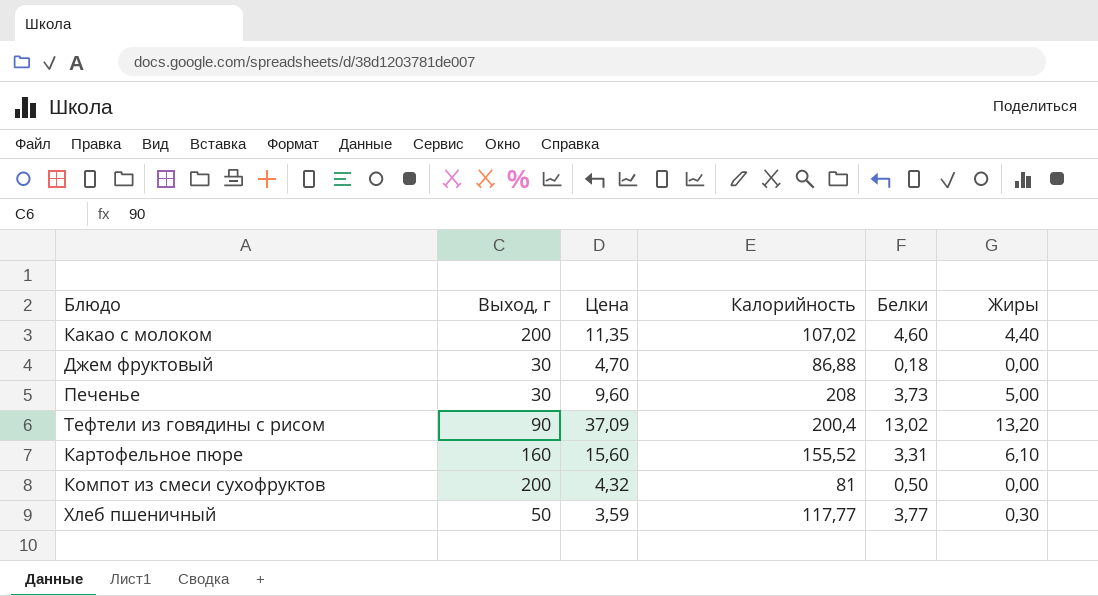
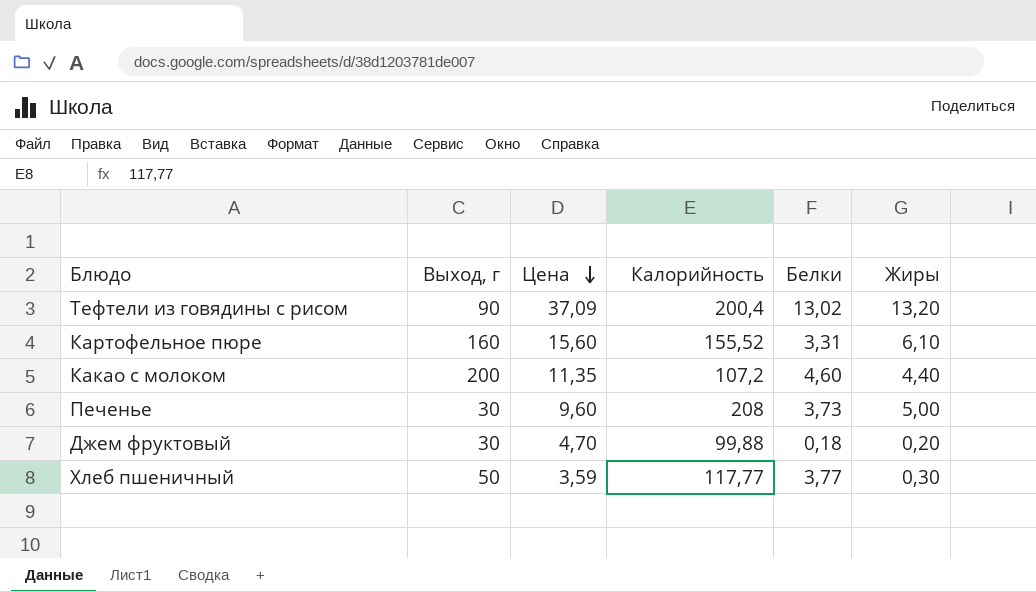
row order: none -> Цена descending
row Компот из смеси сухофруктов: 200 | 4,32 | 81 | 0,50 | 0,00 -> none
Какао с молоком | Калорийность: 107,02 -> 107,2
Джем фруктовый | Калорийность: 86,88 -> 99,88
Джем фруктовый | Жиры: 0,00 -> 0,20

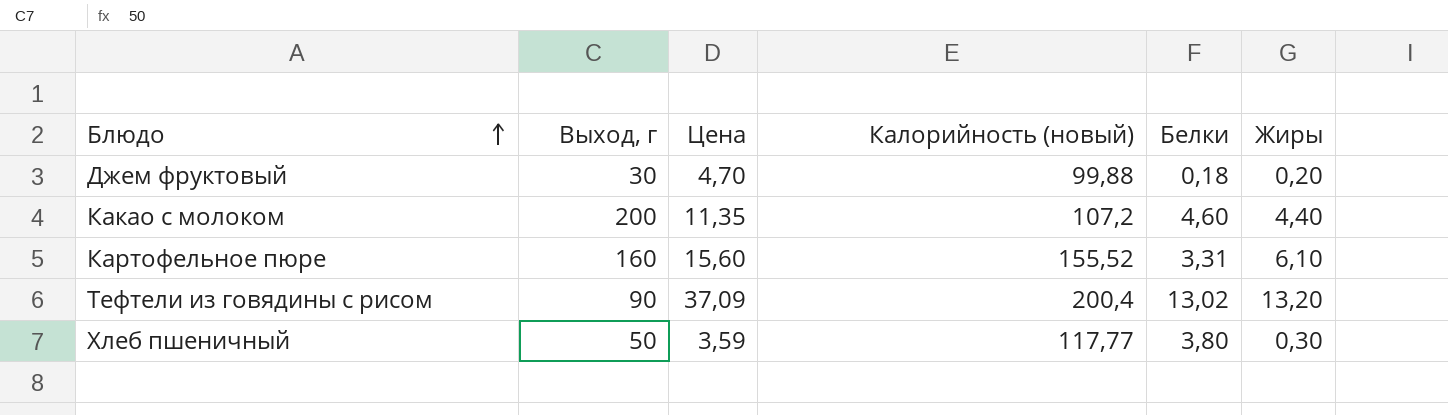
row order: Цена descending -> Блюдо ascending
column name: Калорийность -> Калорийность (новый)
row Печенье: 30 | 9,60 | 208 | 3,73 | 5,00 -> none
Хлеб пшеничный | Белки: 3,77 -> 3,80

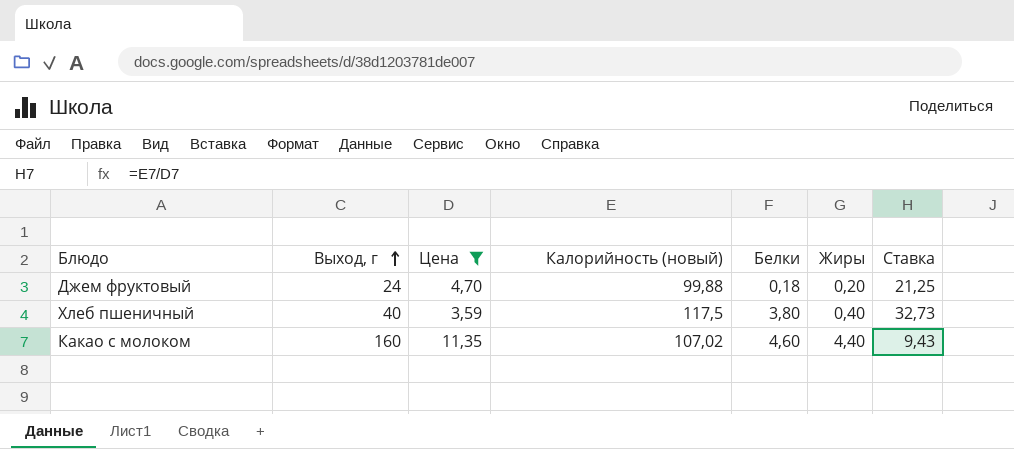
filter: none -> Цена <= 11,35
row order: Блюдо ascending -> Выход, г ascending
column Ставка | formula: none -> [Калорийность (новый)] / [Цена]
Джем фруктовый | Выход, г: 30 -> 24
Хлеб пшеничный | Выход, г: 50 -> 40
Хлеб пшеничный | Калорийность (новый): 117,77 -> 117,5
Хлеб пшеничный | Жиры: 0,30 -> 0,40
Какао с молоком | Выход, г: 200 -> 160
Какао с молоком | Калорийность (новый): 107,2 -> 107,02

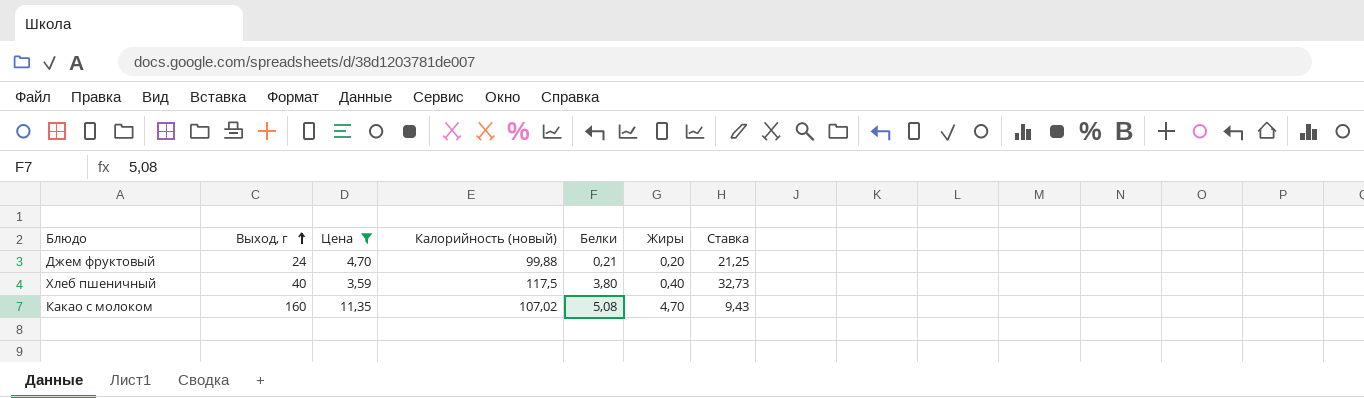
Джем фруктовый | Белки: 0,18 -> 0,21
Какао с молоком | Белки: 4,60 -> 5,08
Какао с молоком | Жиры: 4,40 -> 4,70

